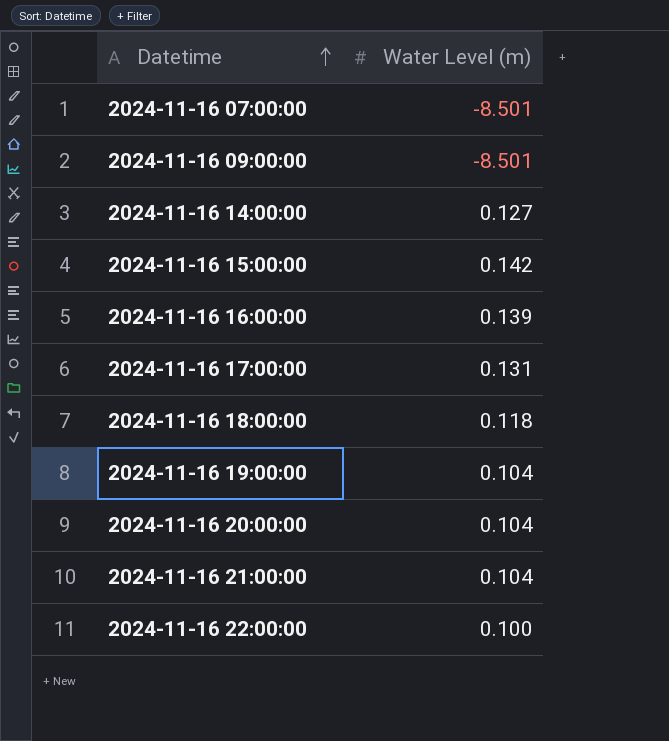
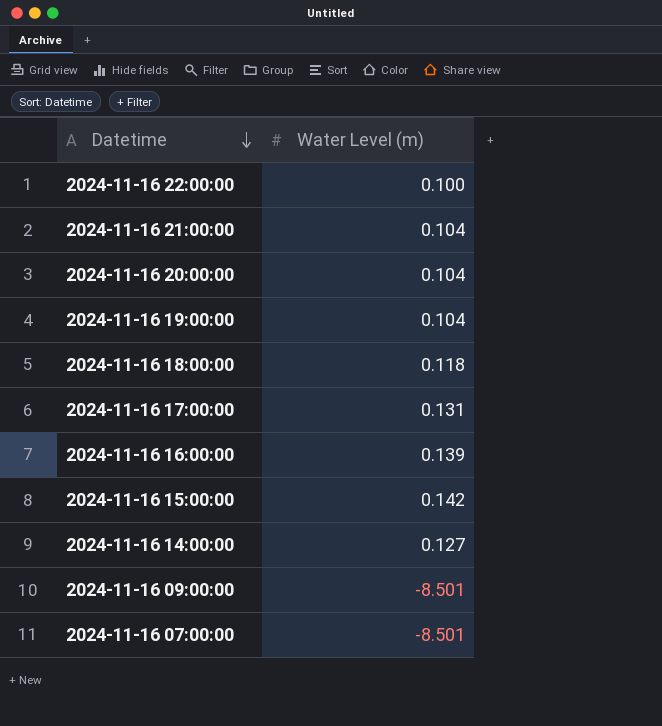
row order: Datetime ascending -> Datetime descending

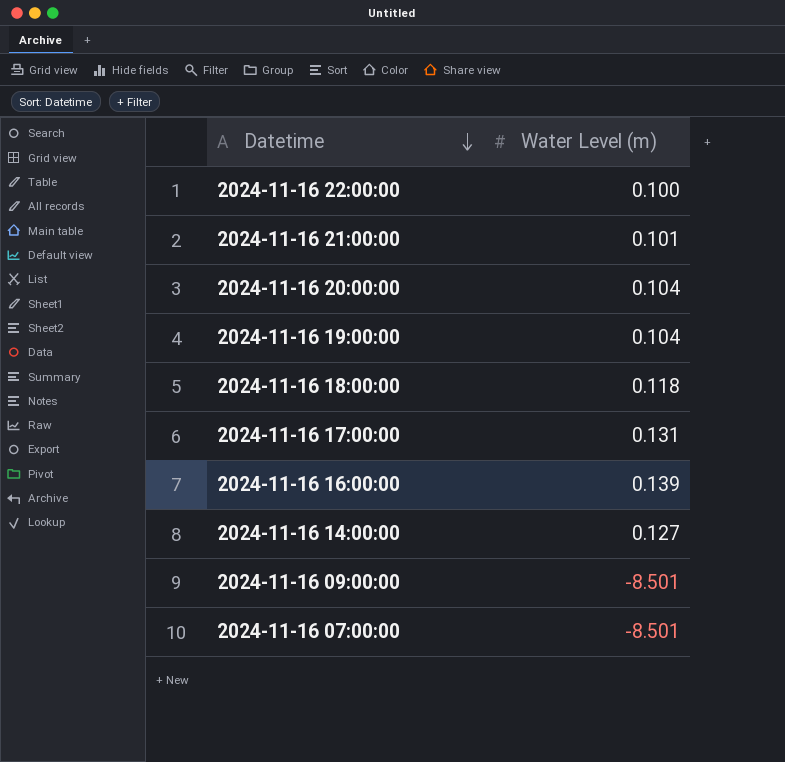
row 2024-11-16 15:00:00: 0.142 -> none
2024-11-16 21:00:00 | Water Level (m): 0.104 -> 0.101

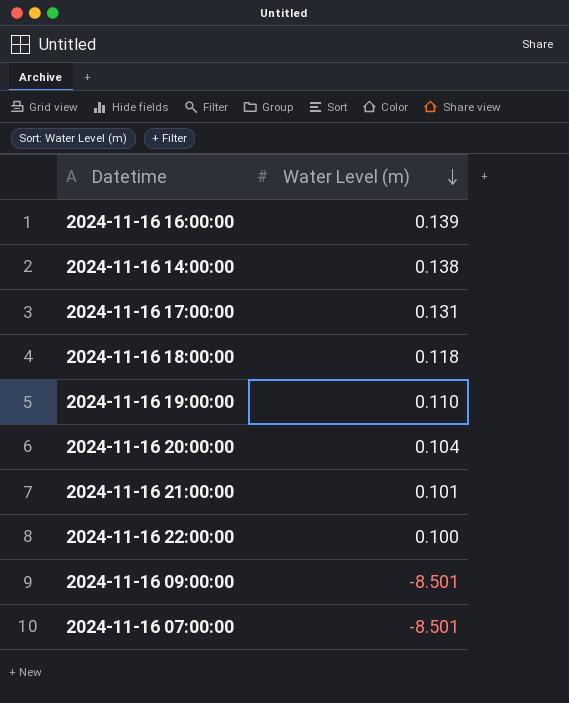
row order: Datetime descending -> Water Level (m) descending
2024-11-16 14:00:00 | Water Level (m): 0.127 -> 0.138
2024-11-16 19:00:00 | Water Level (m): 0.104 -> 0.110

